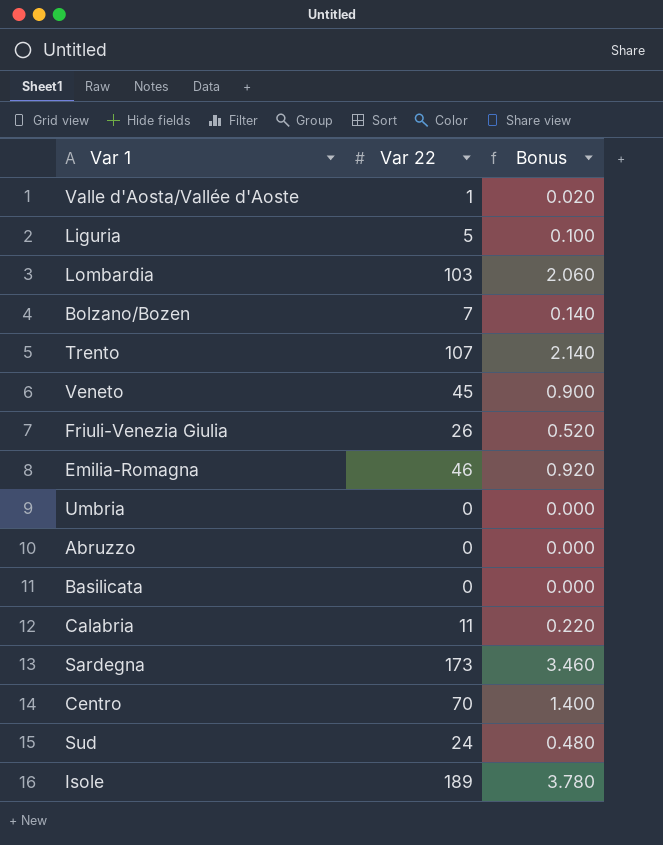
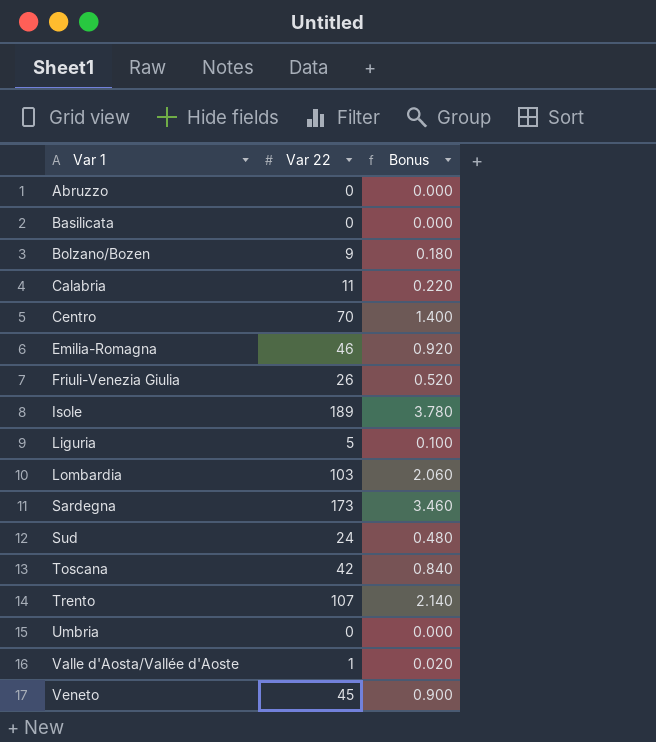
row order: none -> Var 1 ascending
Bolzano/Bozen | Var 22: 7 -> 9
Bolzano/Bozen | Bonus: 0.140 -> 0.180
row Toscana: none -> 42 | 0.840

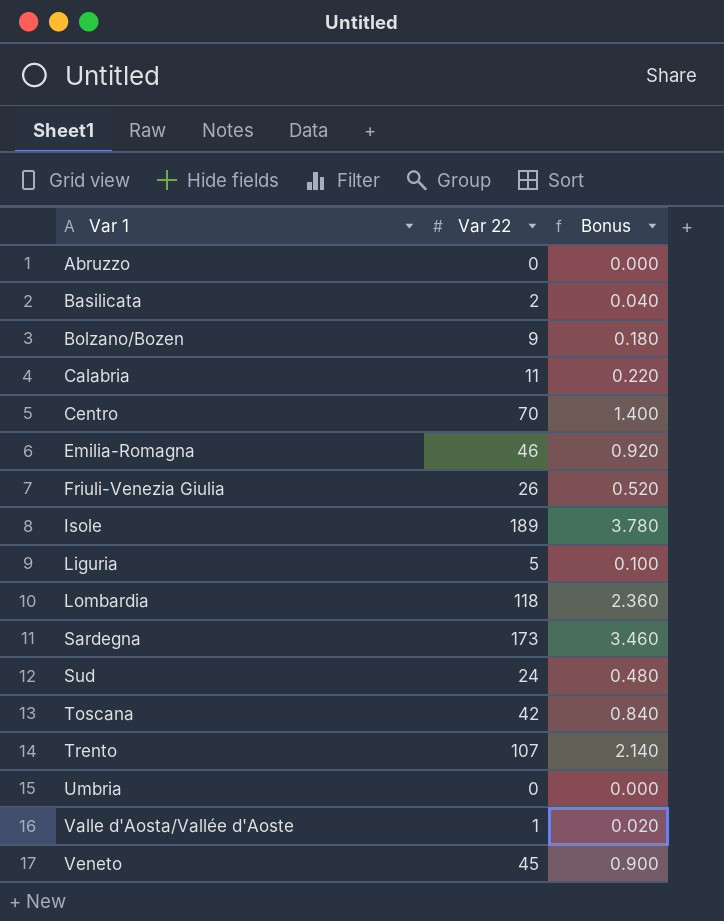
Basilicata | Var 22: 0 -> 2
Basilicata | Bonus: 0.000 -> 0.040
Lombardia | Var 22: 103 -> 118
Lombardia | Bonus: 2.060 -> 2.360

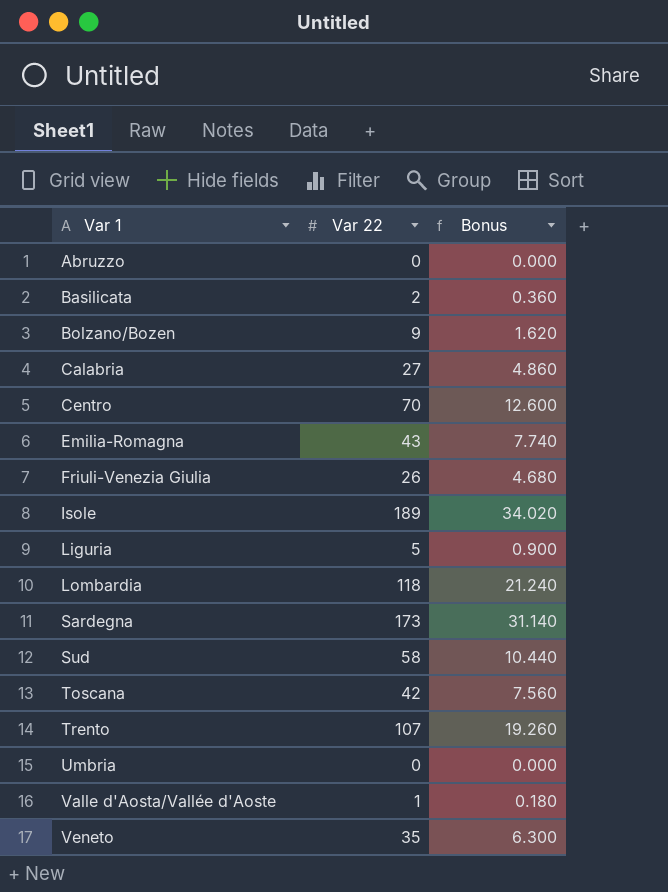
column Bonus | formula: [Var 22] * 0.02 -> [Var 22] * 0.18
Calabria | Var 22: 11 -> 27
Emilia-Romagna | Var 22: 46 -> 43
Sud | Var 22: 24 -> 58
Veneto | Var 22: 45 -> 35

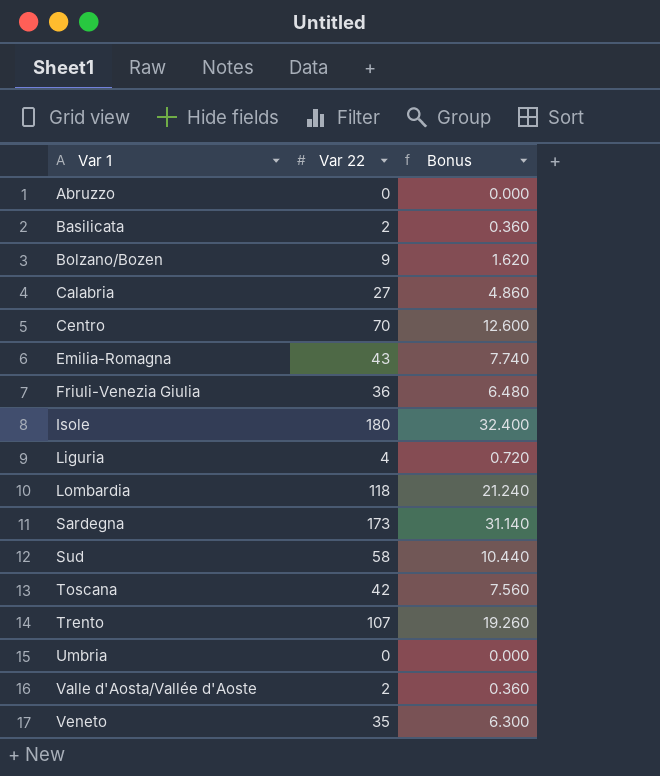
Friuli-Venezia Giulia | Var 22: 26 -> 36
Friuli-Venezia Giulia | Bonus: 4.680 -> 6.480
Isole | Var 22: 189 -> 180
Isole | Bonus: 34.020 -> 32.400
Liguria | Var 22: 5 -> 4
Liguria | Bonus: 0.900 -> 0.720
Valle d'Aosta/Vallée d'Aoste | Var 22: 1 -> 2
Valle d'Aosta/Vallée d'Aoste | Bonus: 0.180 -> 0.360

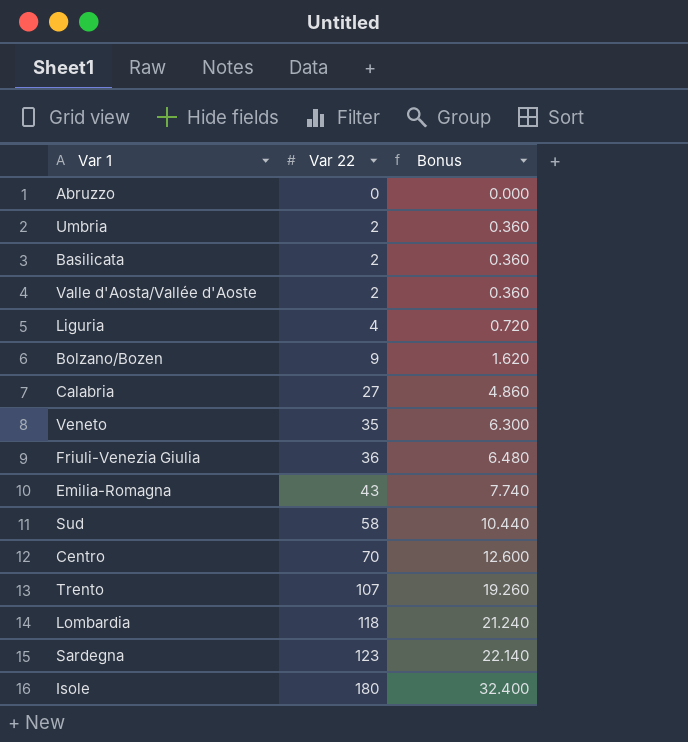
row order: Var 1 ascending -> Var 22 ascending
row Toscana: 42 | 7.560 -> none
Umbria | Var 22: 0 -> 2
Umbria | Bonus: 0.000 -> 0.360
Sardegna | Var 22: 173 -> 123
Sardegna | Bonus: 31.140 -> 22.140

